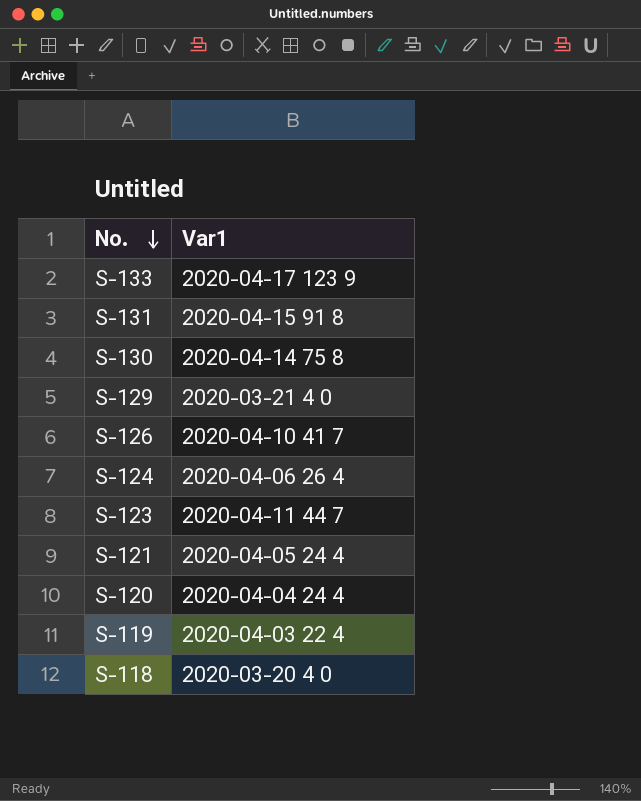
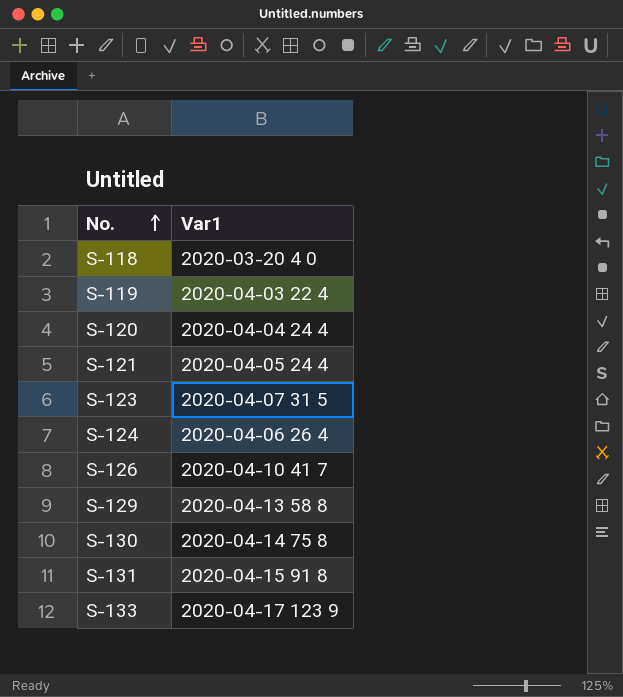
row order: No. descending -> No. ascending
S-123 | Var1: 2020-04-11 44 7 -> 2020-04-07 31 5
S-129 | Var1: 2020-03-21 4 0 -> 2020-04-13 58 8

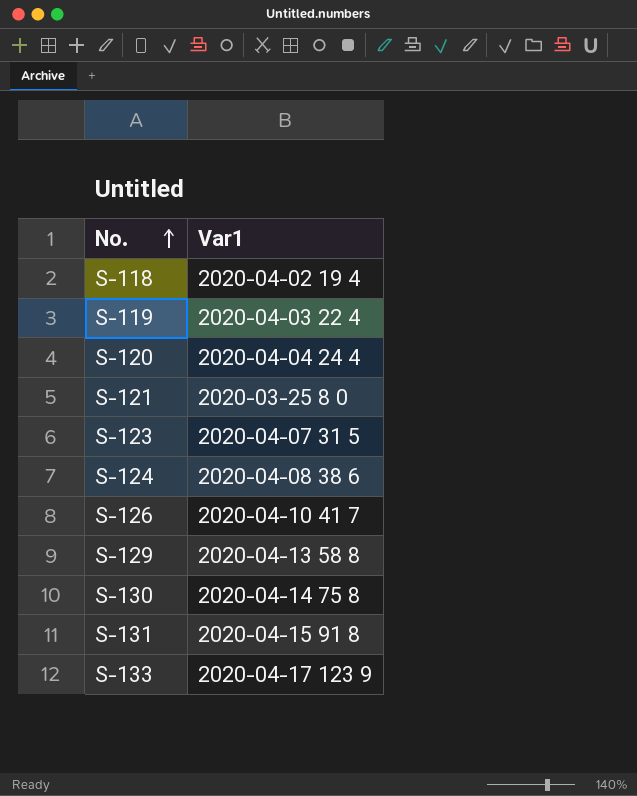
S-118 | Var1: 2020-03-20 4 0 -> 2020-04-02 19 4
S-121 | Var1: 2020-04-05 24 4 -> 2020-03-25 8 0
S-124 | Var1: 2020-04-06 26 4 -> 2020-04-08 38 6

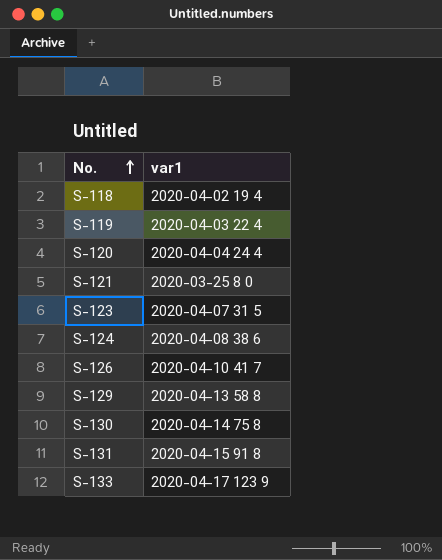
column name: Var1 -> var1

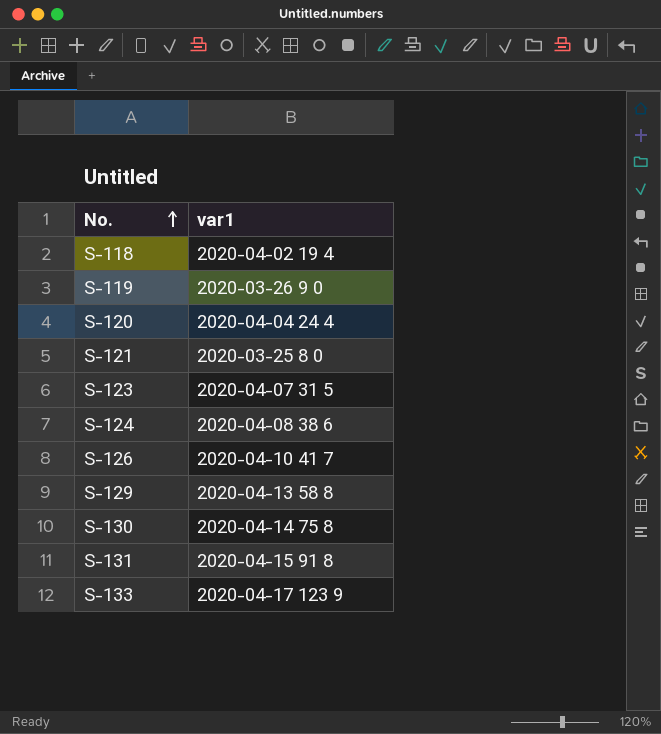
S-119 | var1: 2020-04-03 22 4 -> 2020-03-26 9 0

